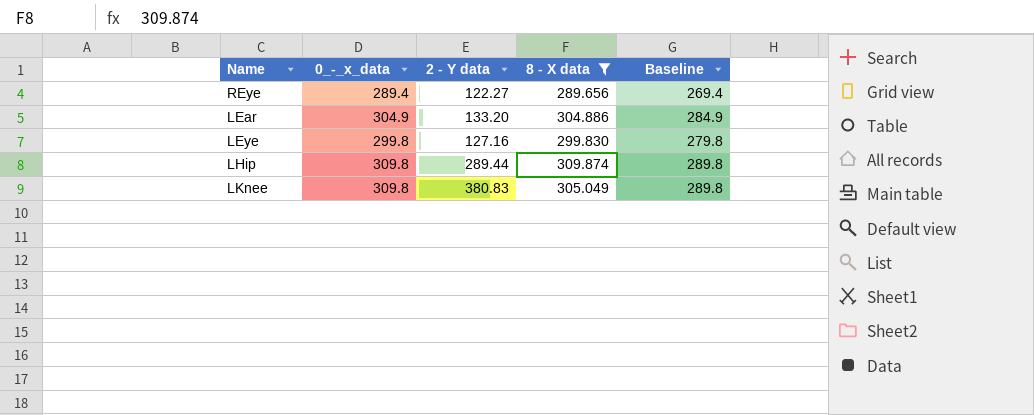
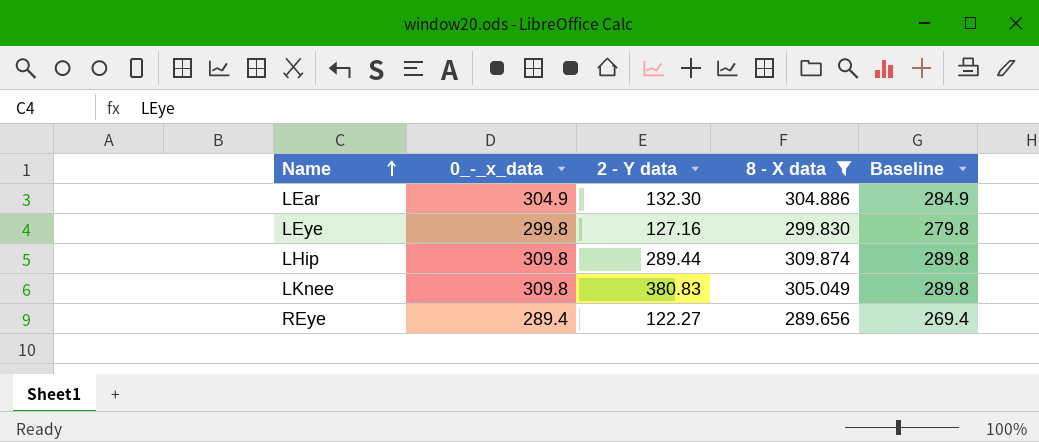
row order: none -> Name ascending
LEar | 2 - Y data: 133.20 -> 132.30

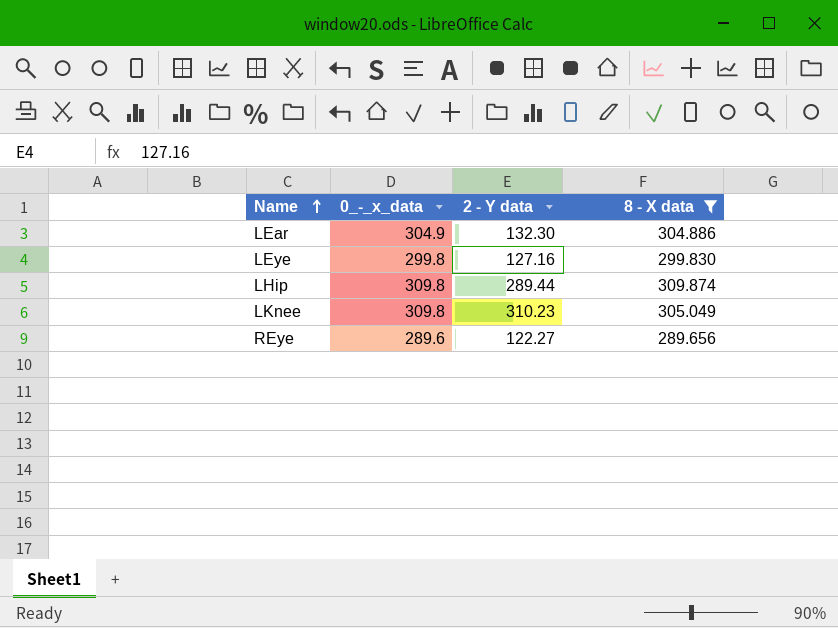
column Baseline | formula: [0_-_x_data] - 20 -> none
LKnee | 2 - Y data: 380.83 -> 310.23
REye | 0_-_x_data: 289.4 -> 289.6

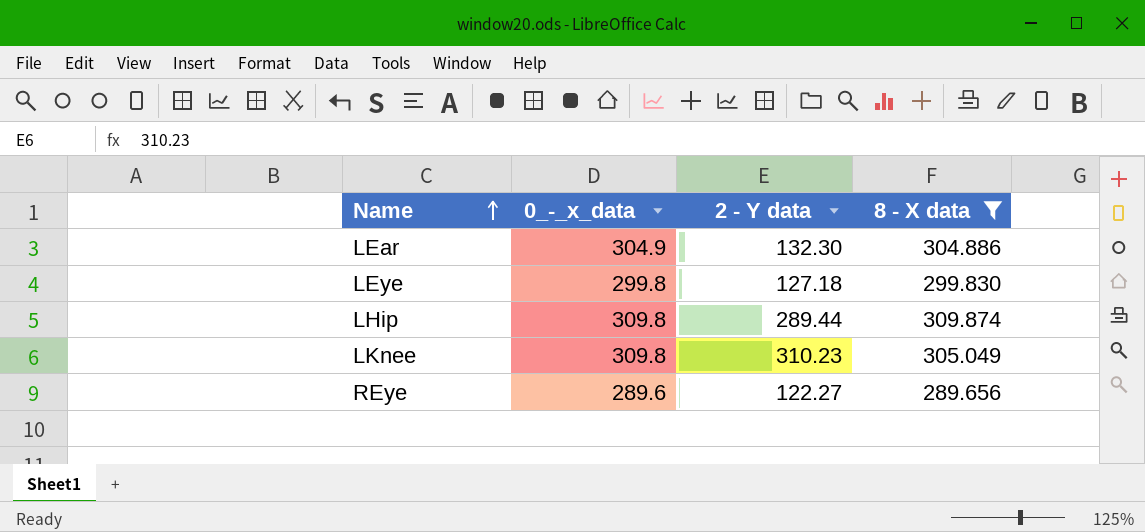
LEye | 2 - Y data: 127.16 -> 127.18

